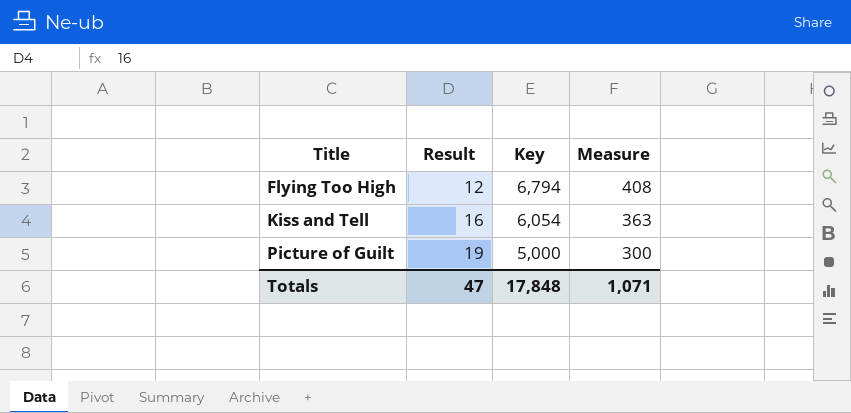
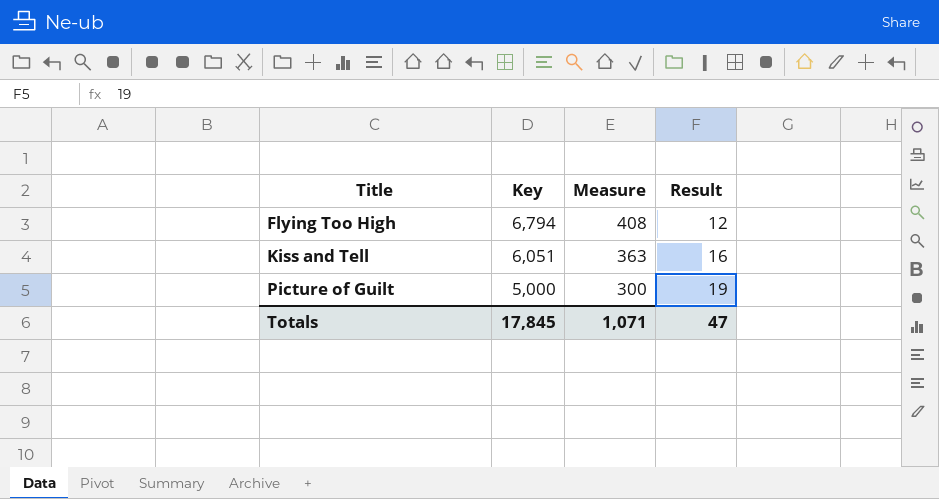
column Result | position: 2 -> 4
Kiss and Tell | Key: 6,054 -> 6,051
Totals | Key: 17,848 -> 17,845

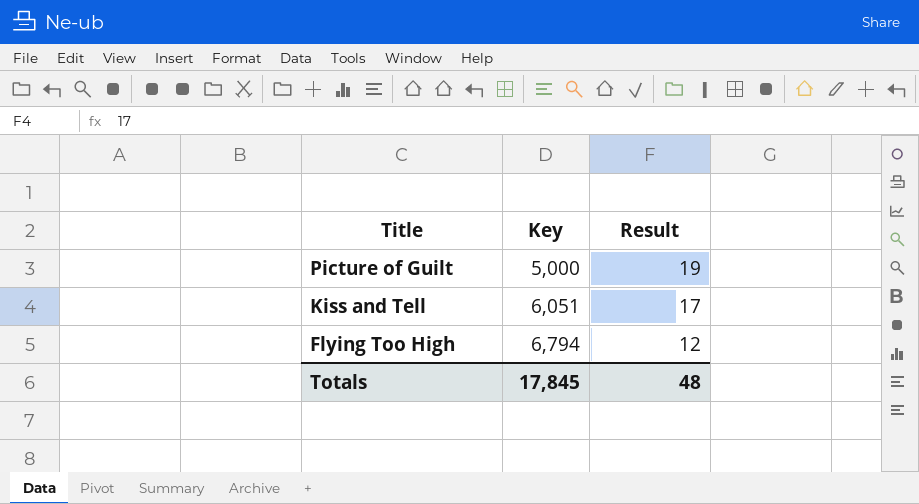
row order: Title ascending -> Title descending
column Measure | formula: [Key] * 0.06 -> none
Kiss and Tell | Result: 16 -> 17
Totals | Result: 47 -> 48

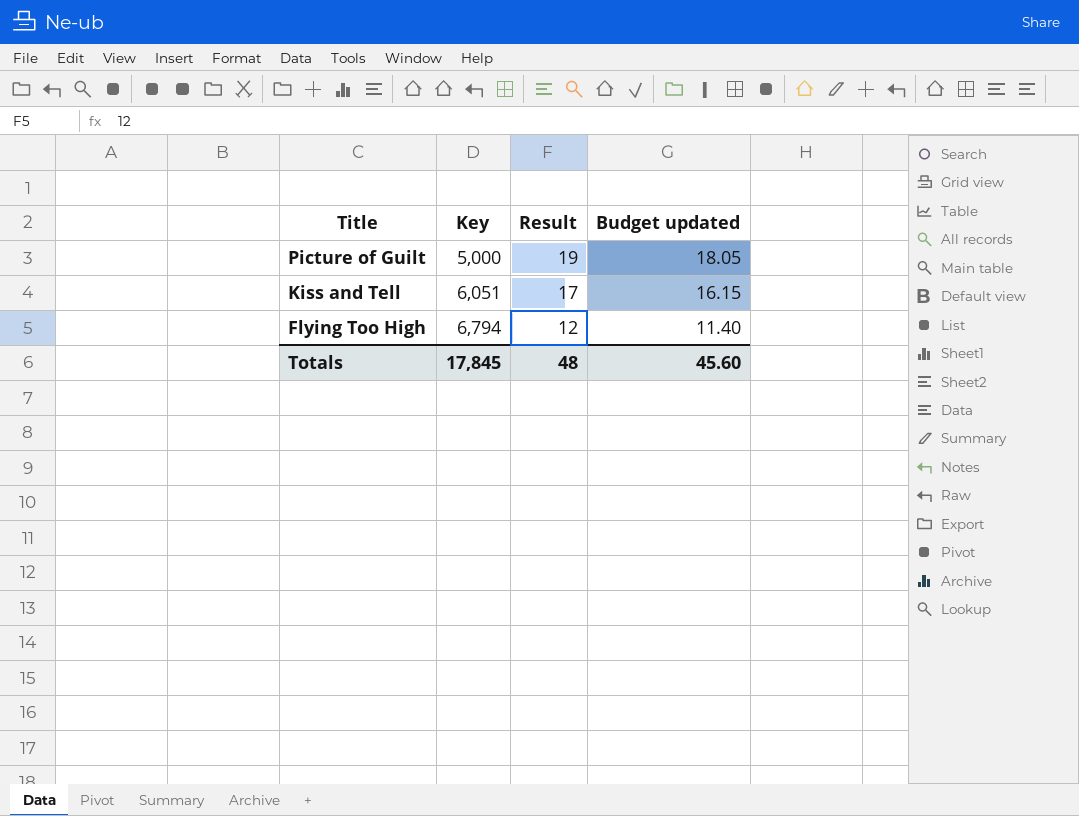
column Budget updated | formula: none -> [Result] * 0.95

